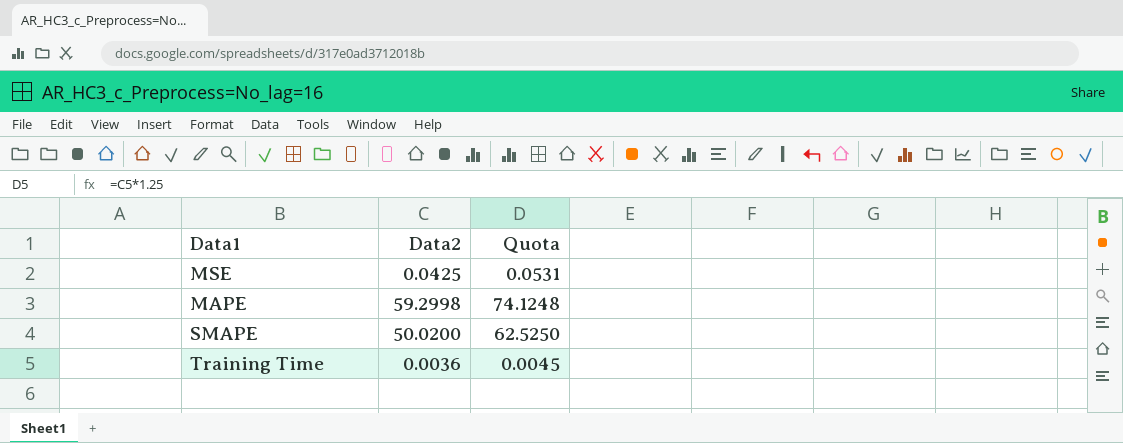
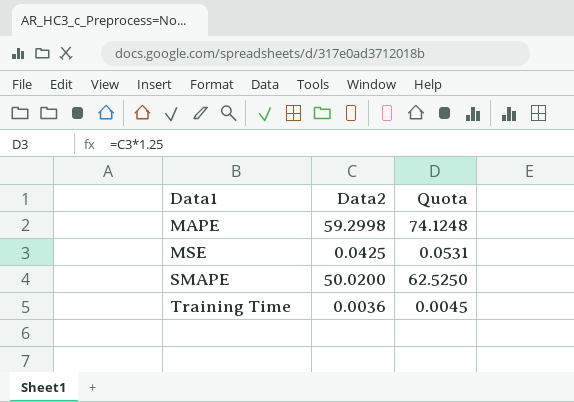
row order: none -> Data1 ascending

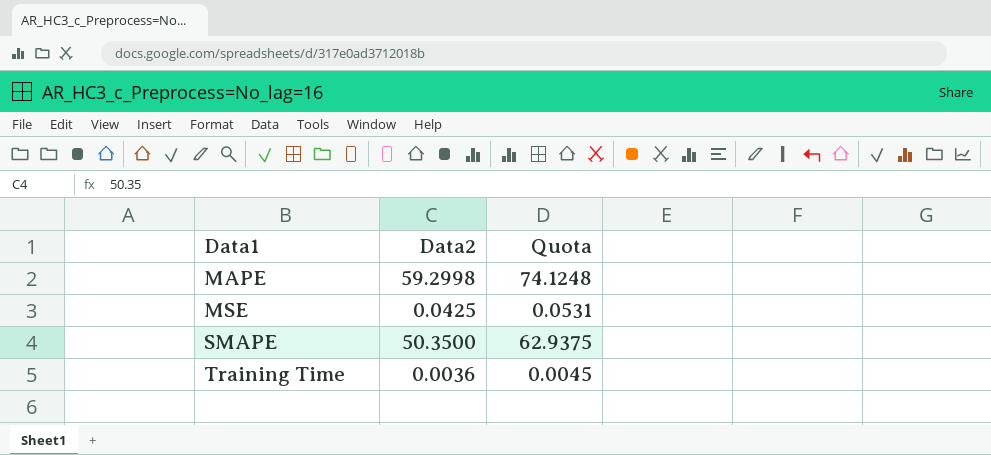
SMAPE | Data2: 50.0200 -> 50.3500
SMAPE | Quota: 62.5250 -> 62.9375

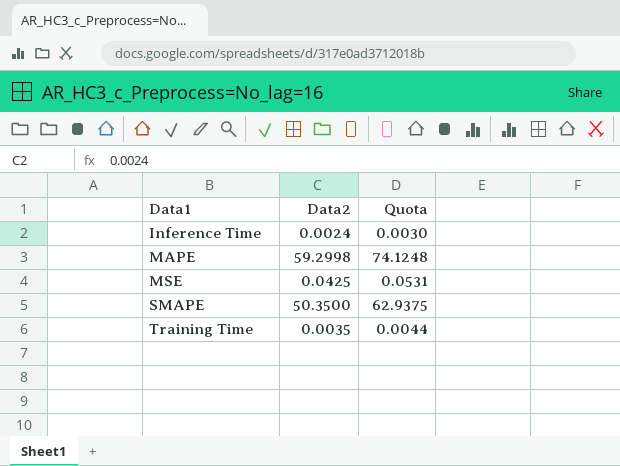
row Inference Time: none -> 0.0024 | 0.0030
Training Time | Data2: 0.0036 -> 0.0035
Training Time | Quota: 0.0045 -> 0.0044

